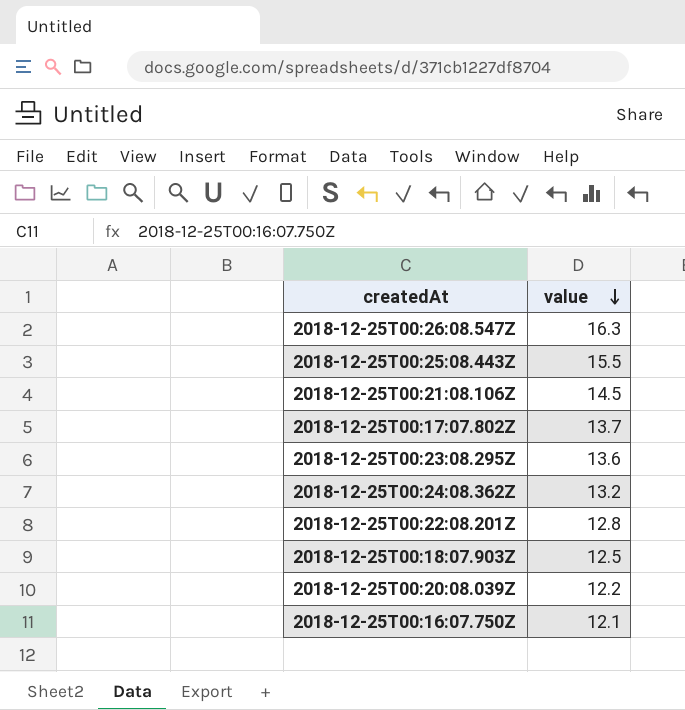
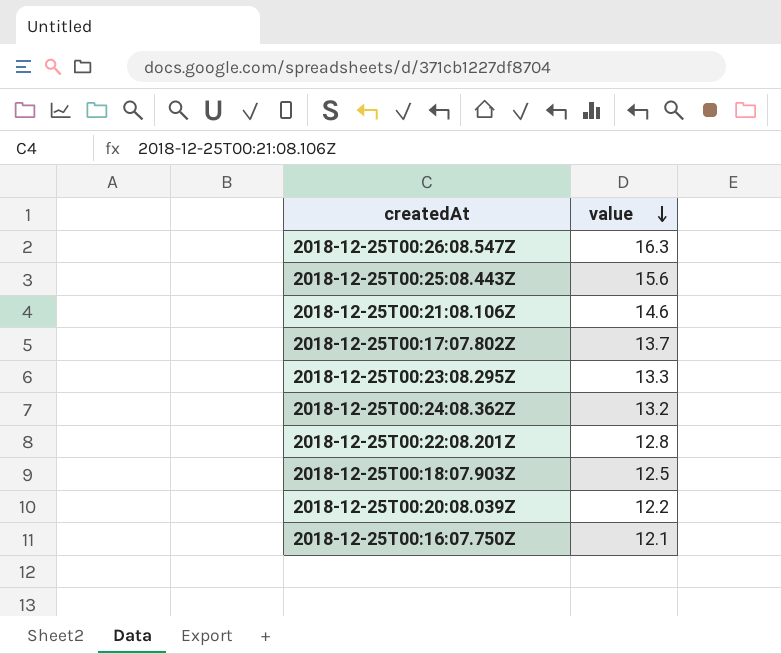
2018-12-25T00:25:08.443Z | value: 15.5 -> 15.6
2018-12-25T00:21:08.106Z | value: 14.5 -> 14.6
2018-12-25T00:23:08.295Z | value: 13.6 -> 13.3

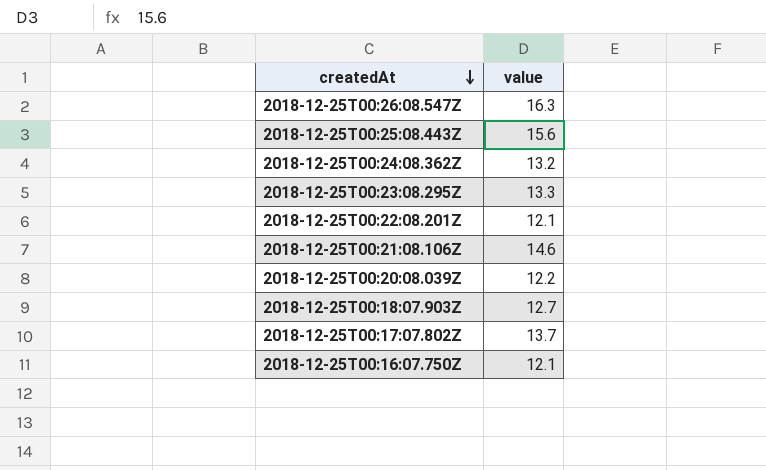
row order: value descending -> createdAt descending
2018-12-25T00:22:08.201Z | value: 12.8 -> 12.1
2018-12-25T00:18:07.903Z | value: 12.5 -> 12.7

